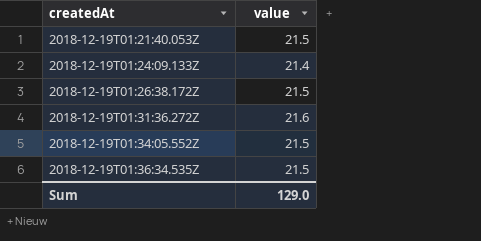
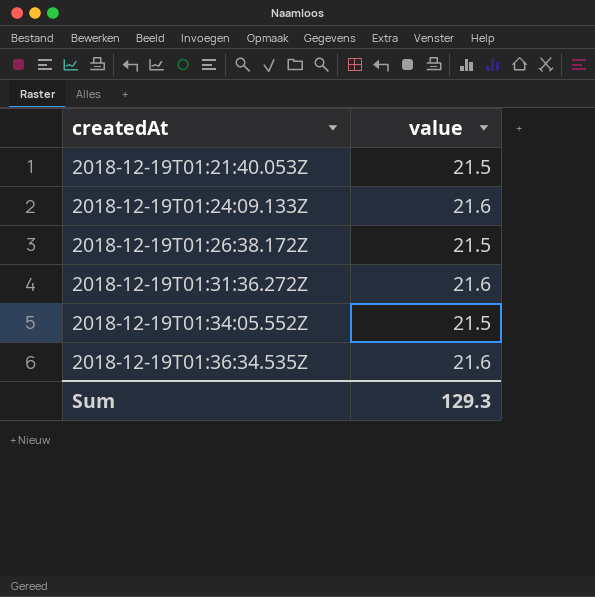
2018-12-19T01:24:09.133Z | value: 21.4 -> 21.6
2018-12-19T01:36:34.535Z | value: 21.5 -> 21.6
Sum | value: 129.0 -> 129.3

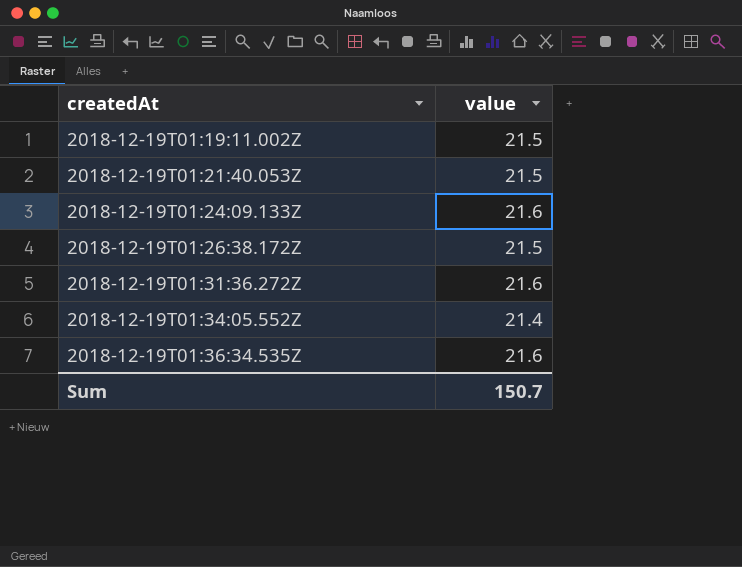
row 2018-12-19T01:19:11.002Z: none -> 21.5
2018-12-19T01:34:05.552Z | value: 21.5 -> 21.4
Sum | value: 129.3 -> 150.7

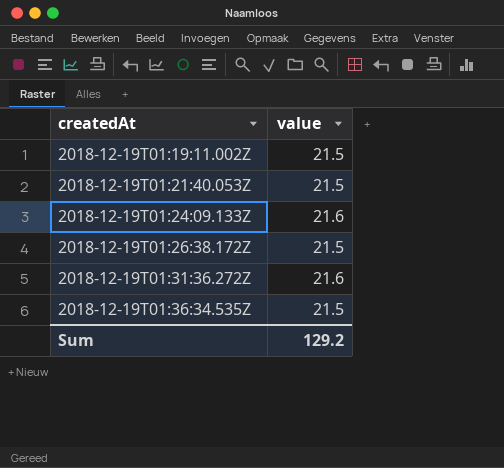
row 2018-12-19T01:34:05.552Z: 21.4 -> none
2018-12-19T01:36:34.535Z | value: 21.6 -> 21.5
Sum | value: 150.7 -> 129.2

